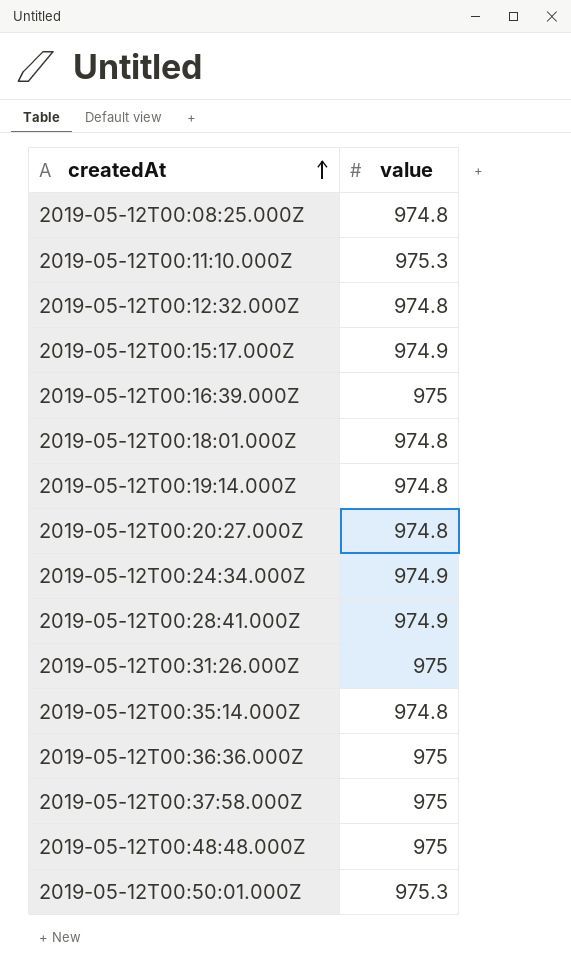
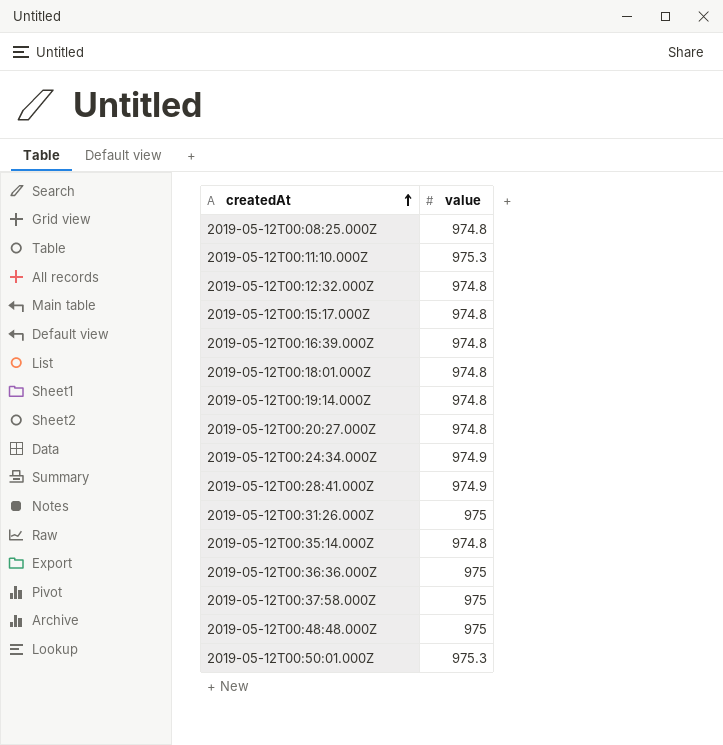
2019-05-12T00:15:17.000Z | value: 974.9 -> 974.8
2019-05-12T00:16:39.000Z | value: 975 -> 974.8

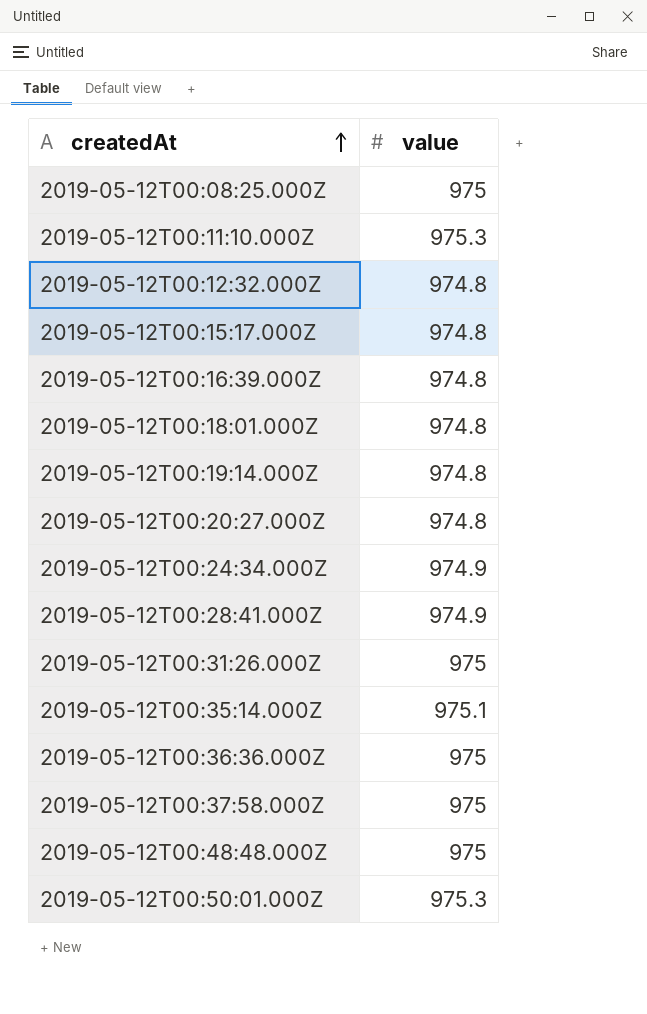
2019-05-12T00:08:25.000Z | value: 974.8 -> 975
2019-05-12T00:35:14.000Z | value: 974.8 -> 975.1

